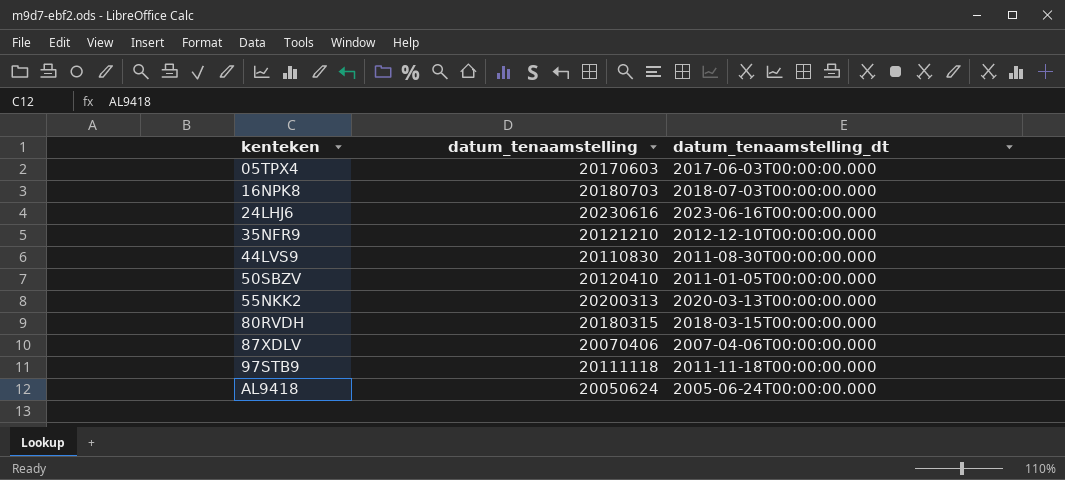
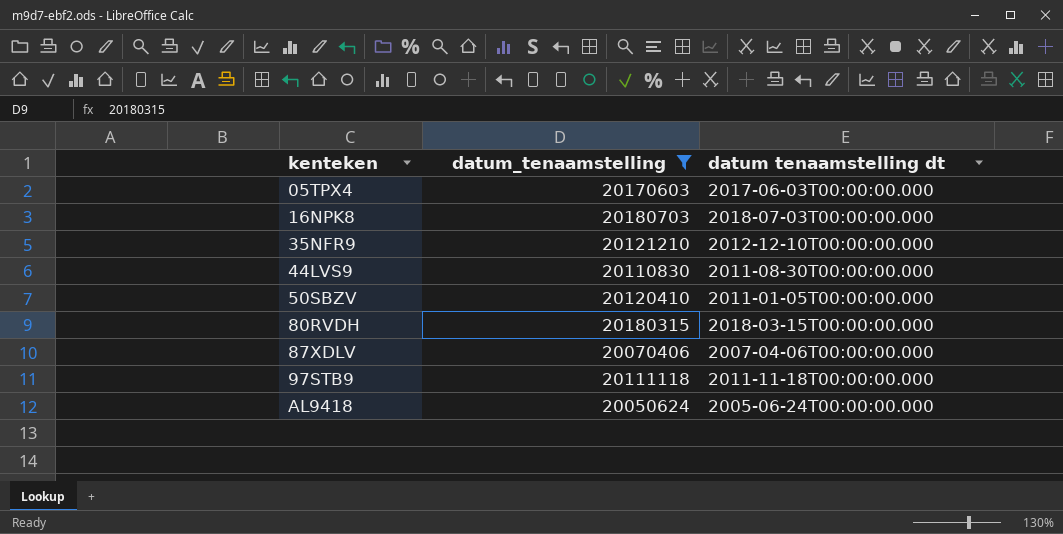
filter: none -> datum_tenaamstelling <= 20180703
column name: datum_tenaamstelling_dt -> datum tenaamstelling dt

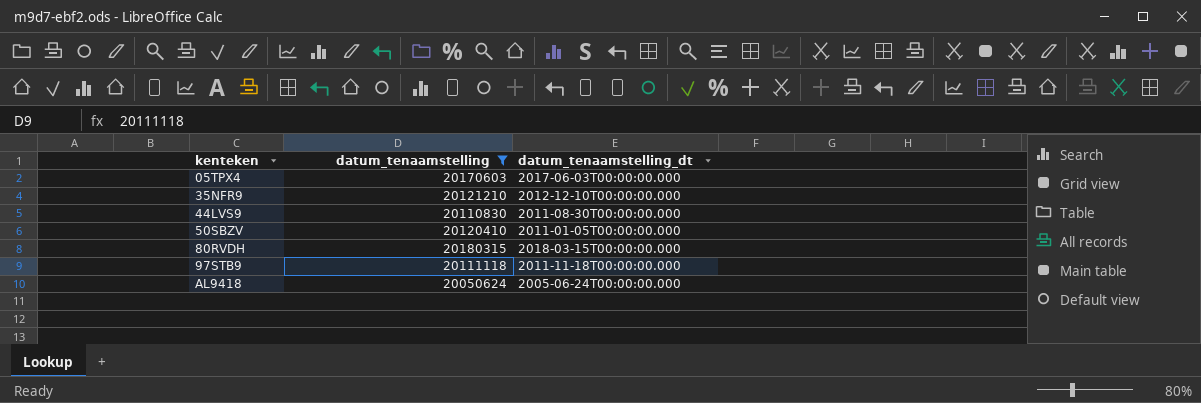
column name: datum tenaamstelling dt -> datum_tenaamstelling_dt
row 16NPK8: 20180703 | 2018-07-03T00:00:00.000 -> none
row 87XDLV: 20070406 | 2007-04-06T00:00:00.000 -> none

